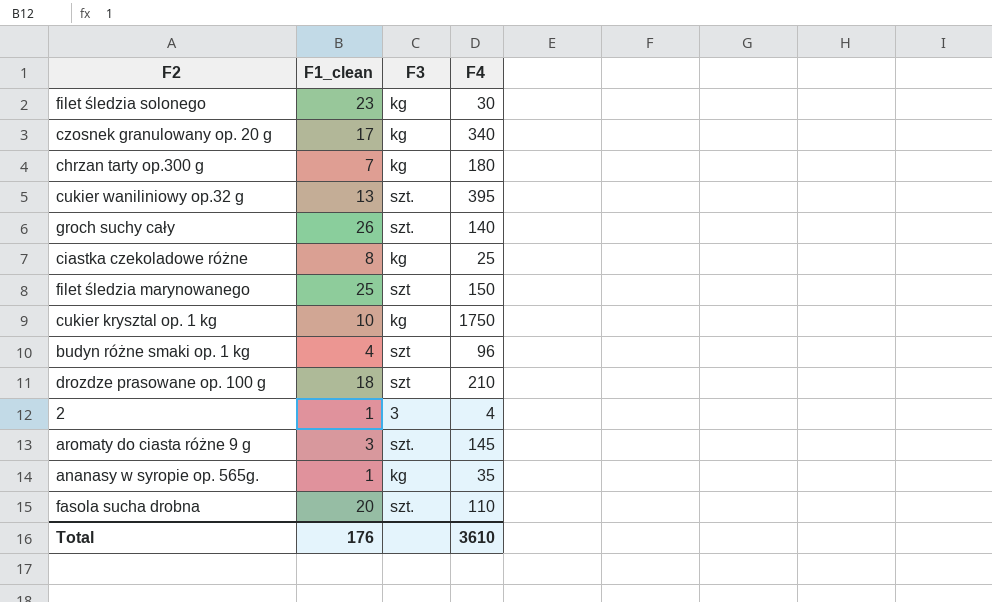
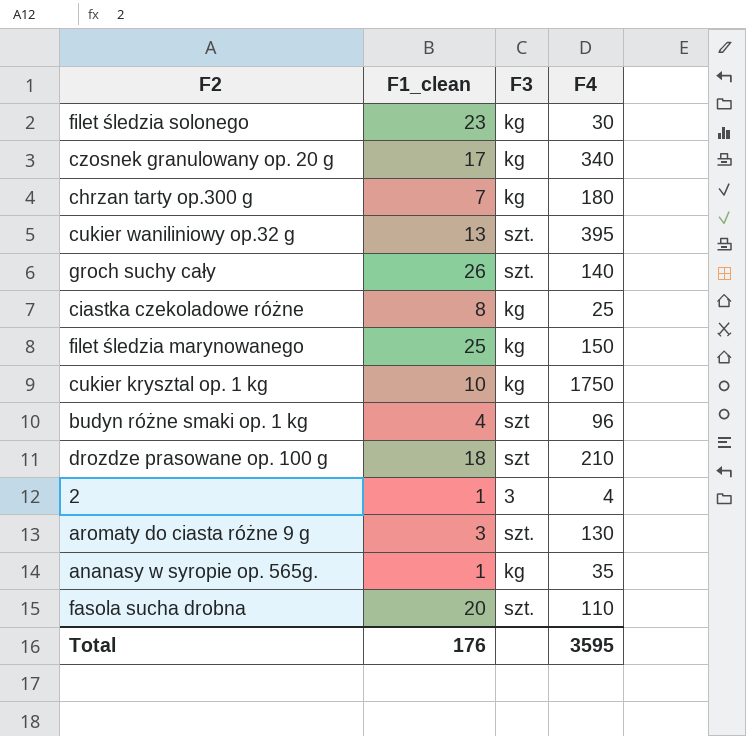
filet śledzia marynowanego | F3: szt -> kg
aromaty do ciasta różne 9 g | F4: 145 -> 130
Total | F4: 3610 -> 3595

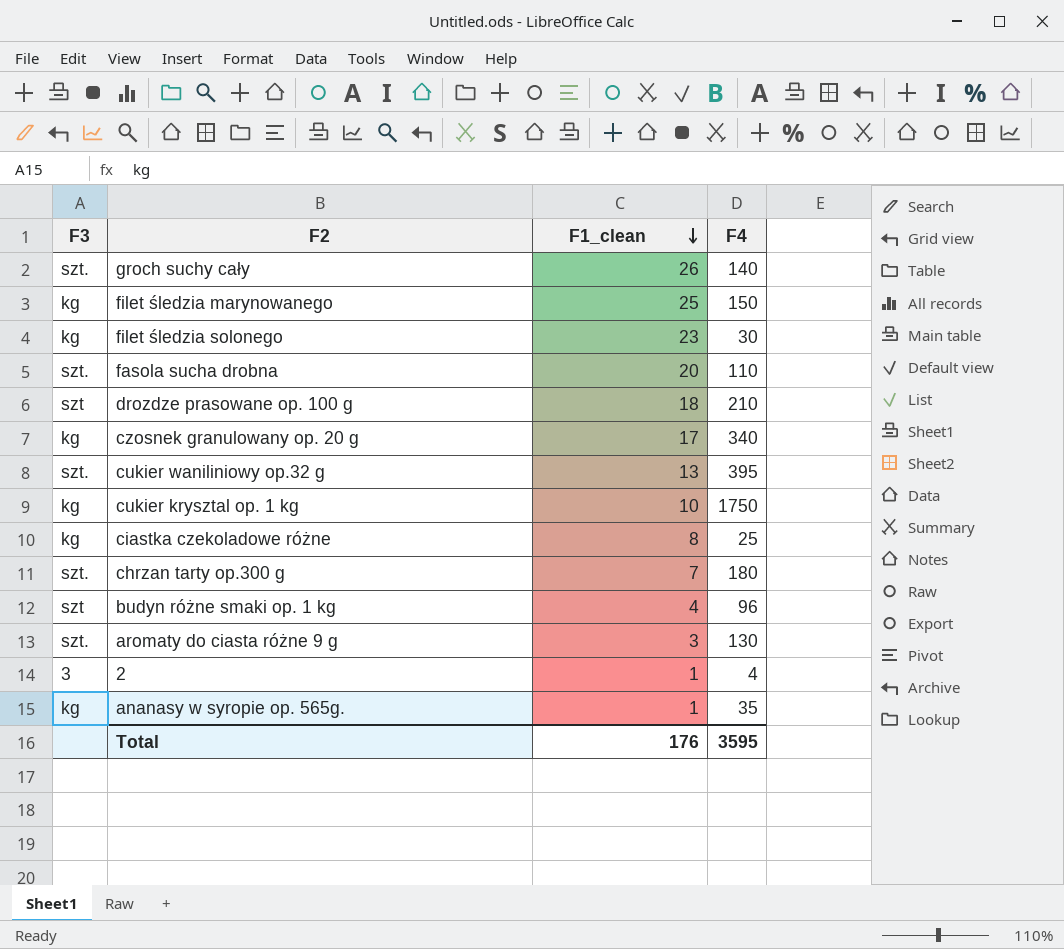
row order: none -> F1_clean descending
column F3 | position: 3 -> 1
chrzan tarty op.300 g | F3: kg -> szt.

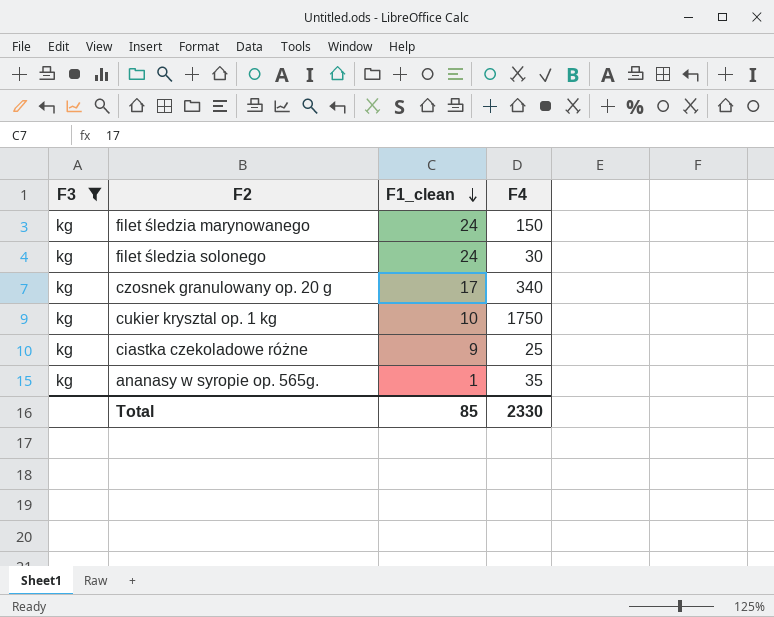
filter: none -> F3 = kg
filet śledzia marynowanego | F1_clean: 25 -> 24
filet śledzia solonego | F1_clean: 23 -> 24
ciastka czekoladowe różne | F1_clean: 8 -> 9
Total | F1_clean: 176 -> 85
Total | F4: 3595 -> 2330

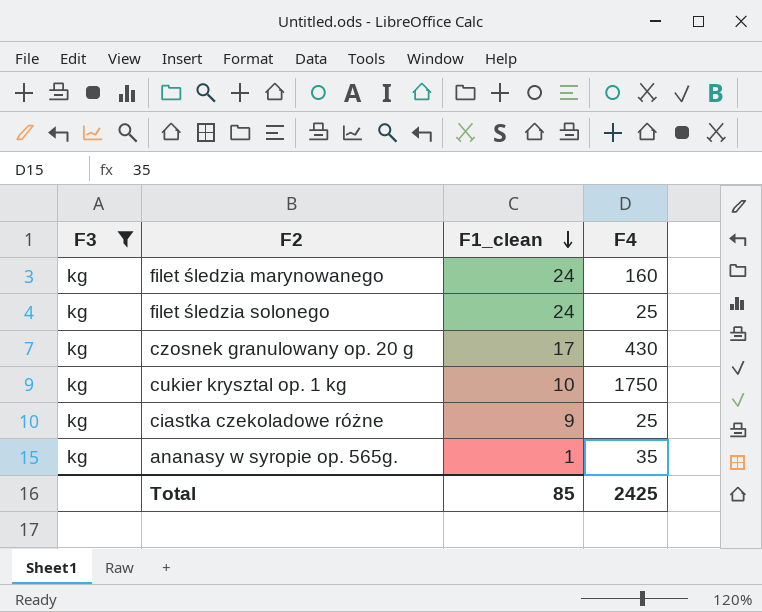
filet śledzia marynowanego | F4: 150 -> 160
filet śledzia solonego | F4: 30 -> 25
czosnek granulowany op. 20 g | F4: 340 -> 430
Total | F4: 2330 -> 2425

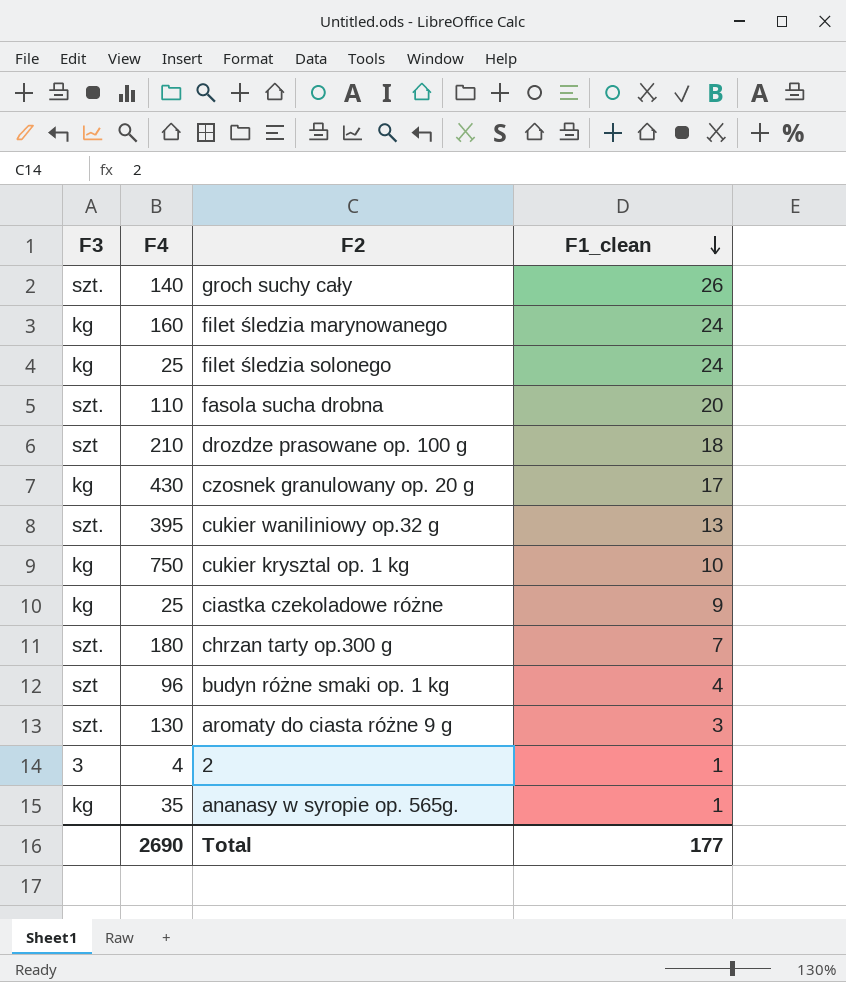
filter: F3 = kg -> none
column F4 | position: 4 -> 2
cukier krysztal op. 1 kg | F4: 1750 -> 750
Total | F4: 2425 -> 2690
Total | F1_clean: 85 -> 177

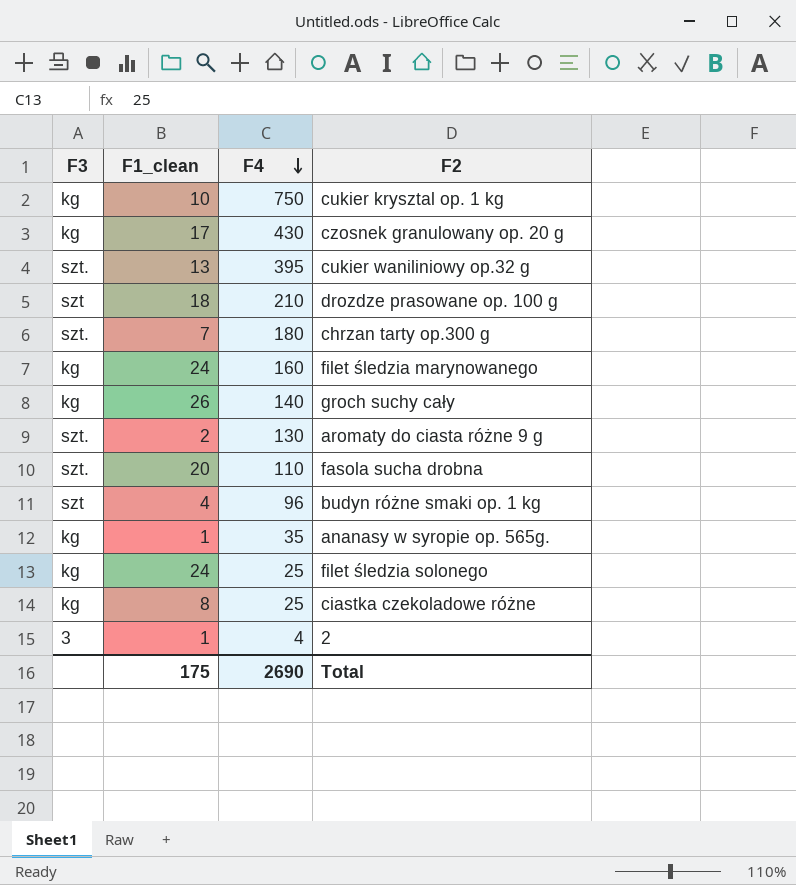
row order: F1_clean descending -> F4 descending
column F1_clean | position: 4 -> 2
groch suchy cały | F3: szt. -> kg
aromaty do ciasta różne 9 g | F1_clean: 3 -> 2
ciastka czekoladowe różne | F1_clean: 9 -> 8
Total | F1_clean: 177 -> 175

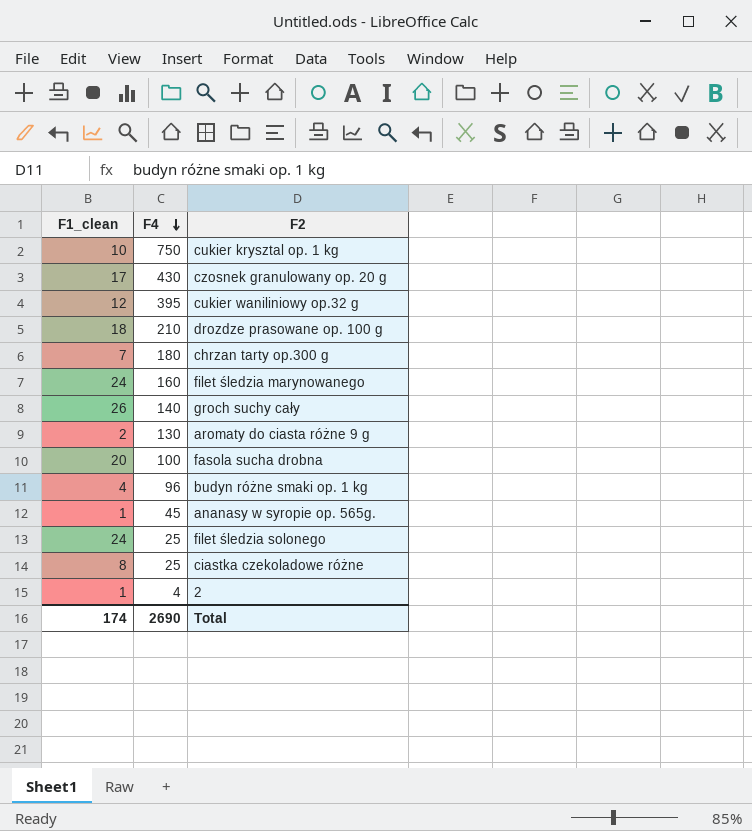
column F3 | position: 1 -> none
cukier waniliniowy op.32 g | F1_clean: 13 -> 12
fasola sucha drobna | F4: 110 -> 100
ananasy w syropie op. 565g. | F4: 35 -> 45
Total | F1_clean: 175 -> 174

